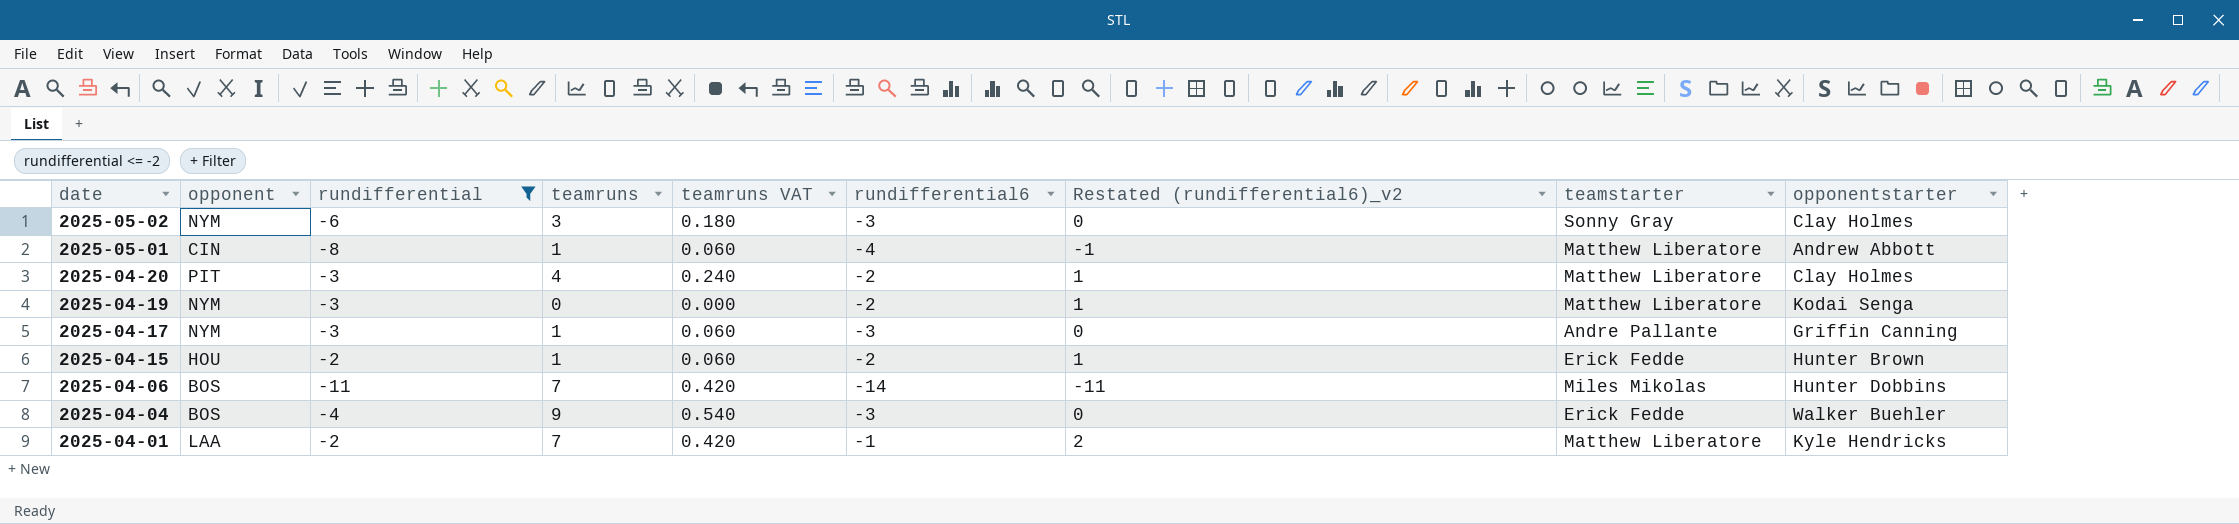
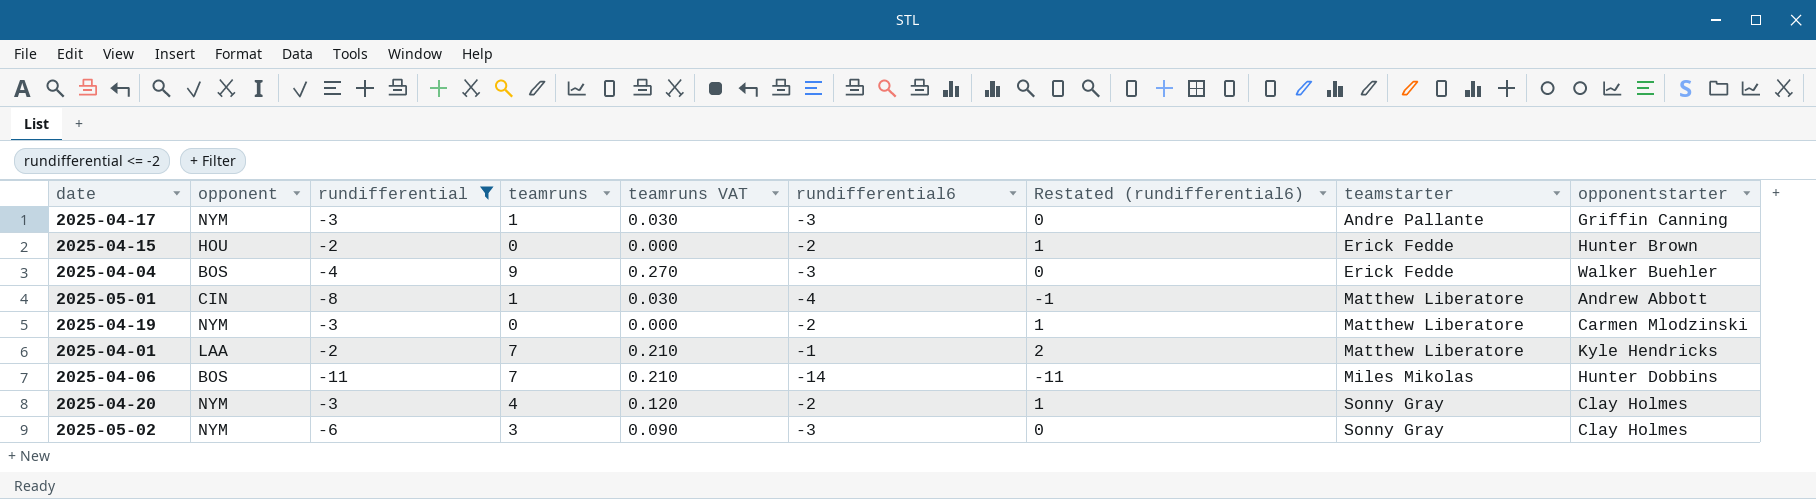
row order: date descending -> teamstarter ascending
column teamruns VAT | formula: [teamruns] * 0.06 -> [teamruns] * 0.03
column name: Restated (rundifferential6)_v2 -> Restated (rundifferential6)
2025-04-15 | teamruns: 1 -> 0
2025-04-19 | opponentstarter: Kodai Senga -> Carmen Mlodzinski
2025-04-20 | opponent: PIT -> NYM
2025-04-20 | teamstarter: Matthew Liberatore -> Sonny Gray

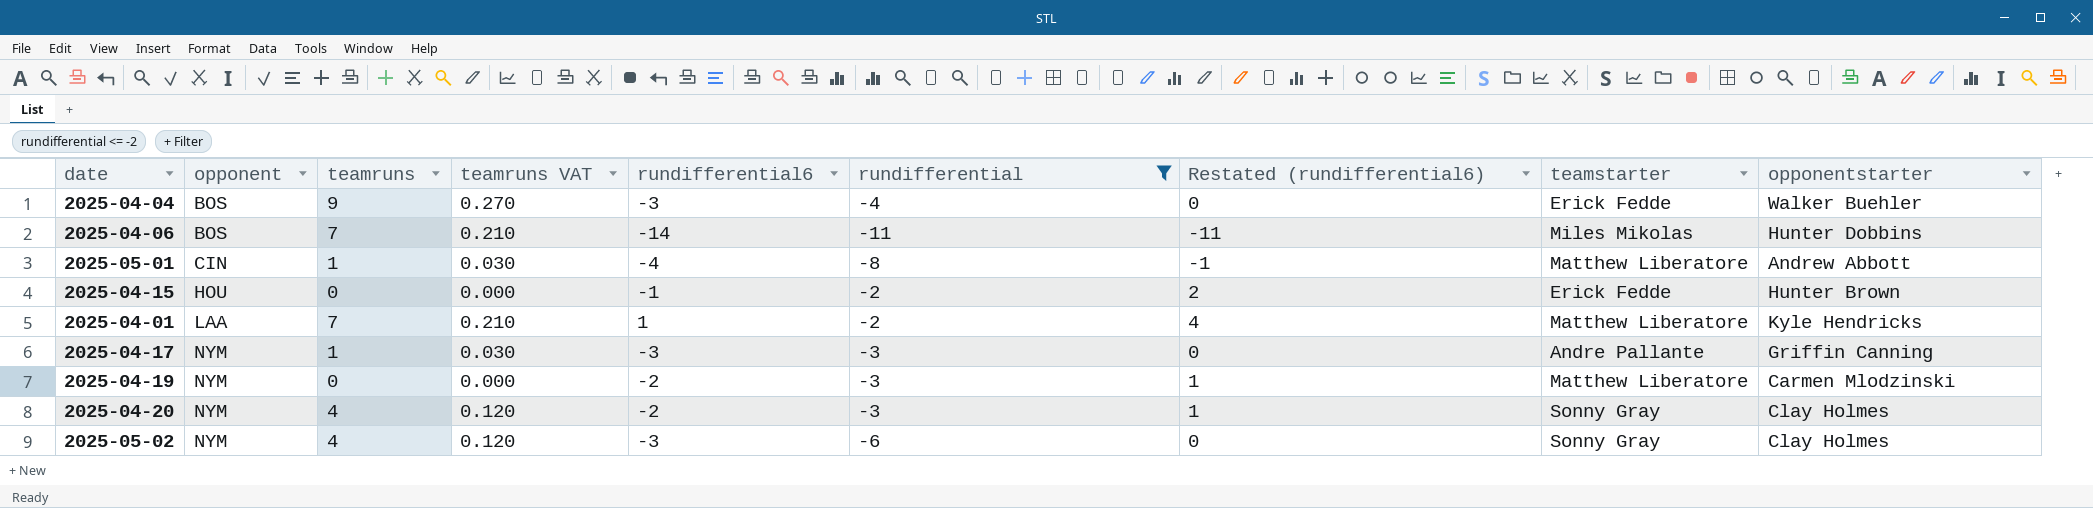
row order: teamstarter ascending -> opponent ascending
column rundifferential | position: 3 -> 6
2025-04-15 | rundifferential6: -2 -> -1
2025-04-15 | Restated (rundifferential6): 1 -> 2
2025-04-01 | rundifferential6: -1 -> 1
2025-04-01 | Restated (rundifferential6): 2 -> 4
2025-05-02 | teamruns: 3 -> 4
2025-05-02 | teamruns VAT: 0.090 -> 0.120

